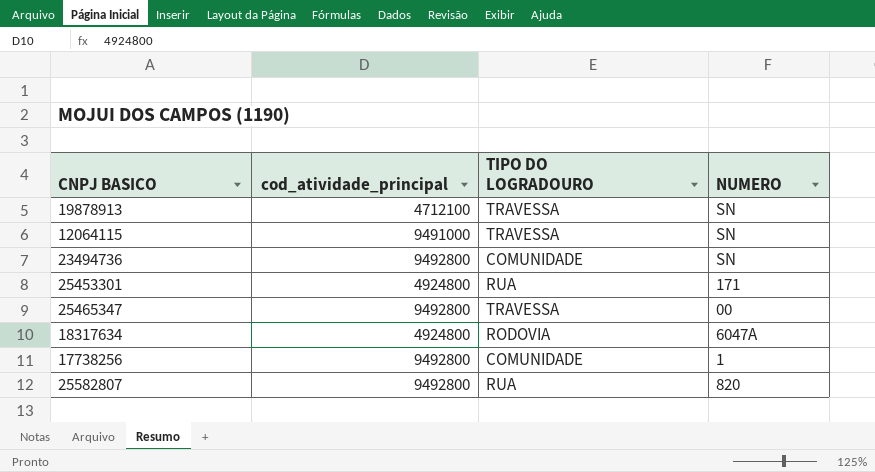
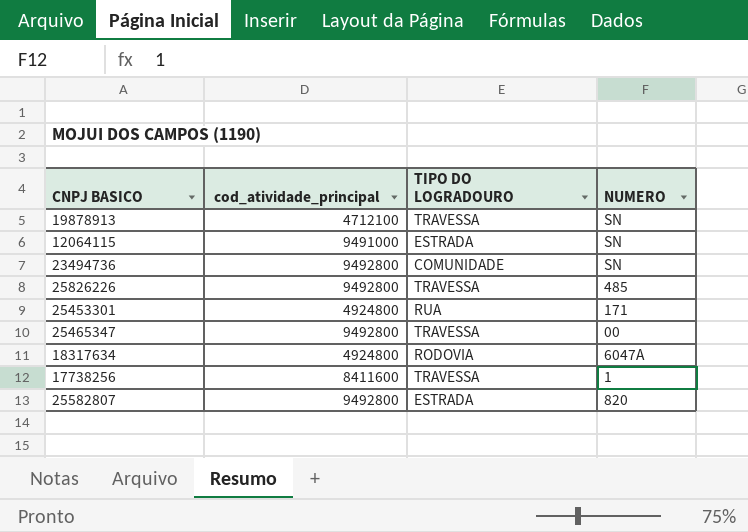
12064115 | TIPO DO LOGRADOURO: TRAVESSA -> ESTRADA
row 25826226: none -> 9492800 | TRAVESSA | 485
17738256 | cod_atividade_principal: 9492800 -> 8411600
17738256 | TIPO DO LOGRADOURO: COMUNIDADE -> TRAVESSA
25582807 | TIPO DO LOGRADOURO: RUA -> ESTRADA

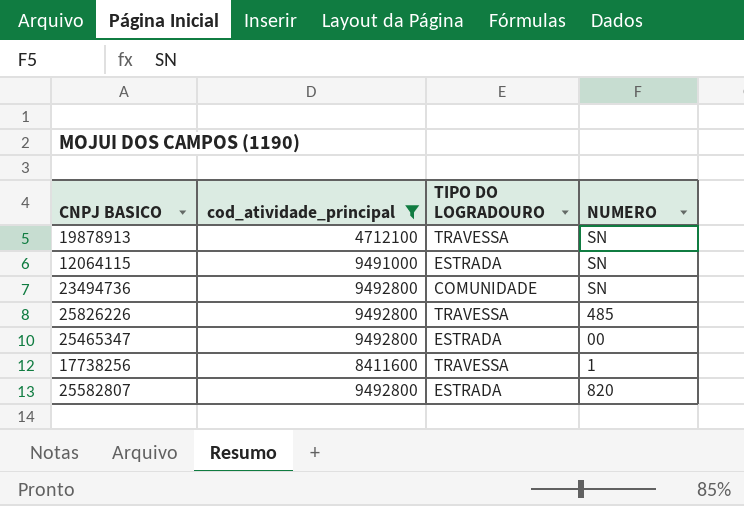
filter: none -> cod_atividade_principal != 4924800
25465347 | TIPO DO LOGRADOURO: TRAVESSA -> ESTRADA

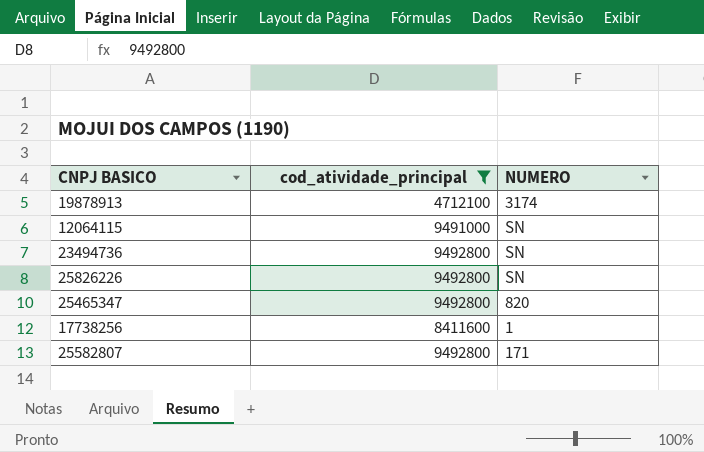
column TIPO DO LOGRADOURO | position: 3 -> none
19878913 | NUMERO: SN -> 3174
25826226 | NUMERO: 485 -> SN
25465347 | NUMERO: 00 -> 820
25582807 | NUMERO: 820 -> 171

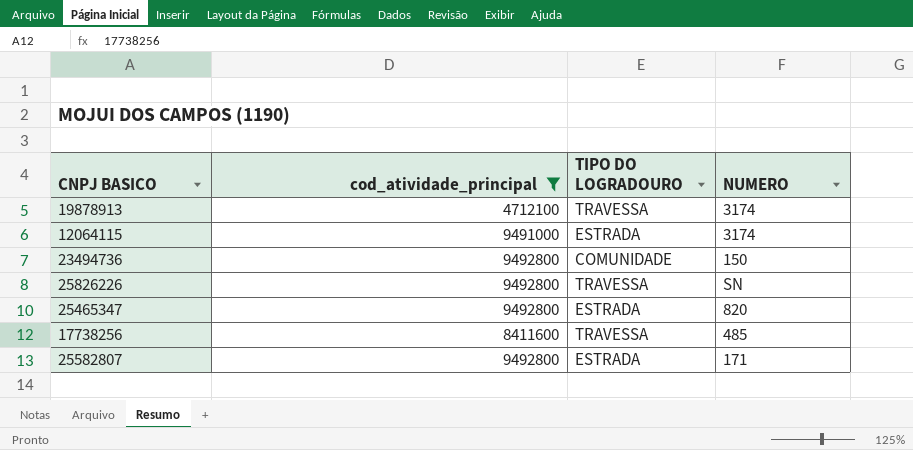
column TIPO DO LOGRADOURO | position: none -> 3
12064115 | NUMERO: SN -> 3174
23494736 | NUMERO: SN -> 150
17738256 | NUMERO: 1 -> 485

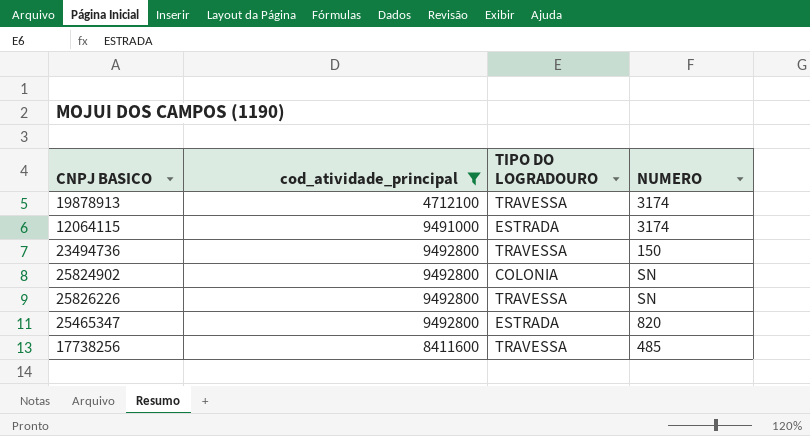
row 25582807: 9492800 | ESTRADA | 171 -> none
23494736 | TIPO DO LOGRADOURO: COMUNIDADE -> TRAVESSA
row 25824902: none -> 9492800 | COLONIA | SN

